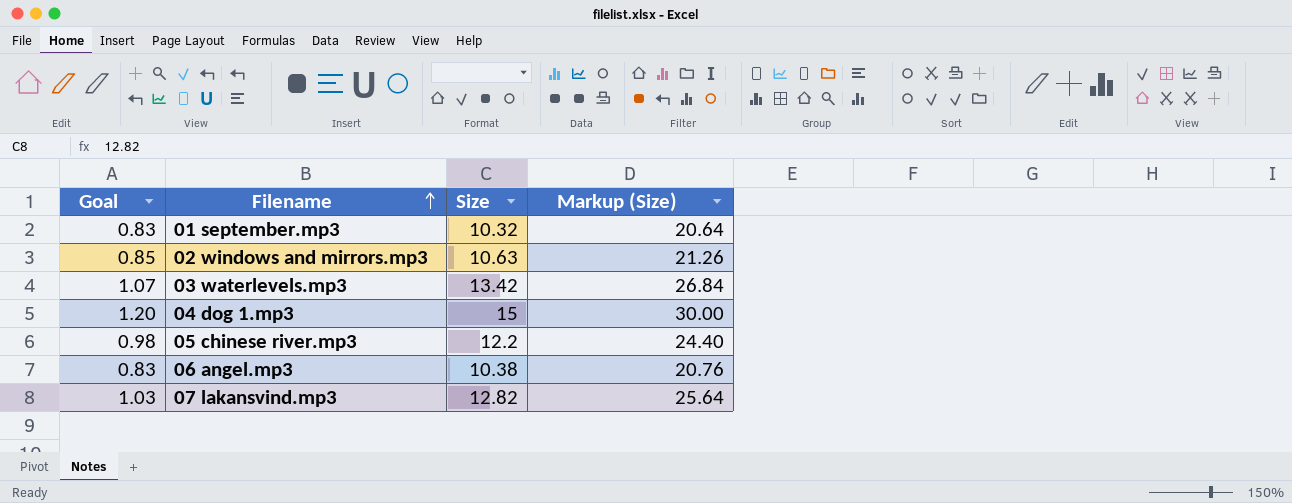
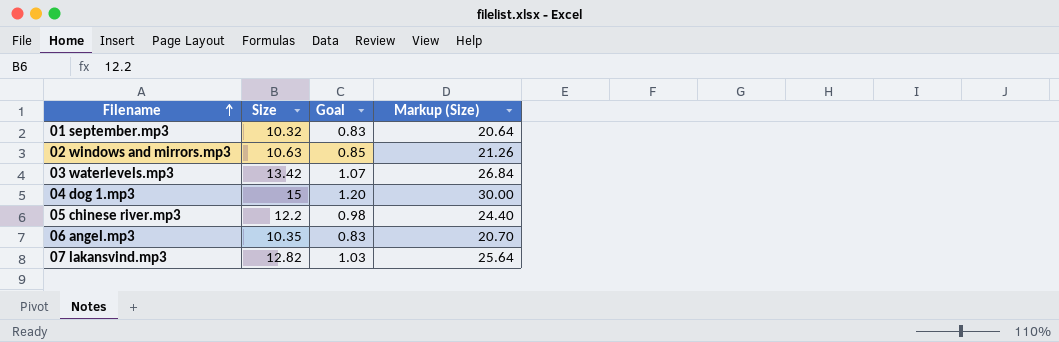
column Goal | position: 1 -> 3
06 angel.mp3 | Size: 10.38 -> 10.35
06 angel.mp3 | Markup (Size): 20.76 -> 20.70

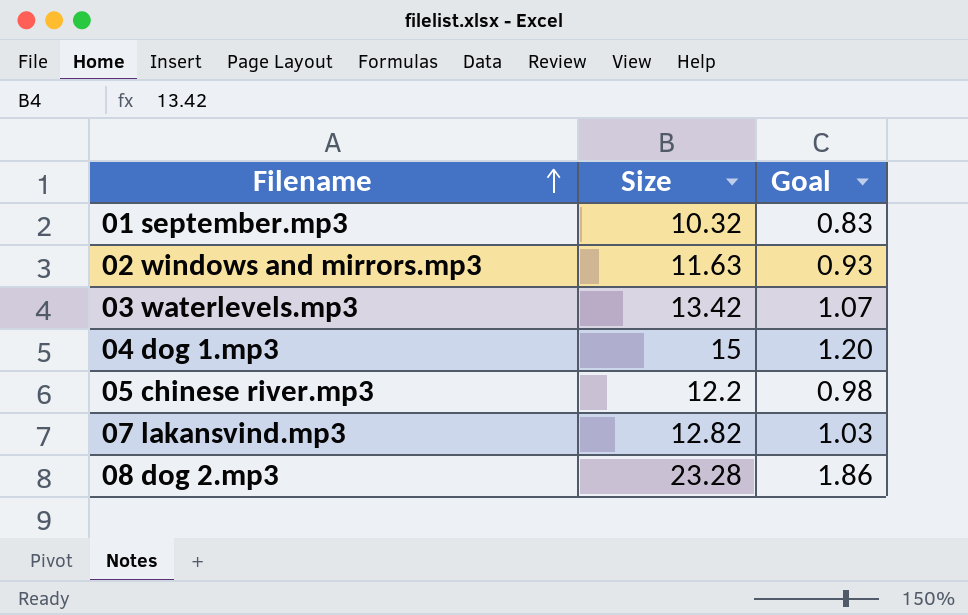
column Markup (Size) | formula: [Size] * 2 -> none
row 06 angel.mp3: 10.35 | 0.83 | 20.70 -> none
02 windows and mirrors.mp3 | Size: 10.63 -> 11.63
02 windows and mirrors.mp3 | Goal: 0.85 -> 0.93
row 08 dog 2.mp3: none -> 23.28 | 1.86

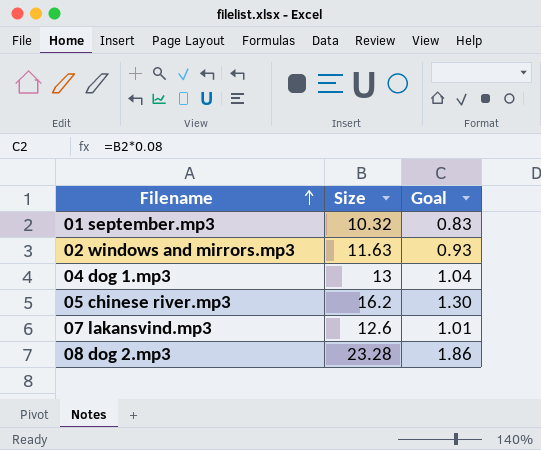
row 03 waterlevels.mp3: 13.42 | 1.07 -> none
04 dog 1.mp3 | Size: 15 -> 13
04 dog 1.mp3 | Goal: 1.20 -> 1.04
05 chinese river.mp3 | Size: 12.2 -> 16.2
05 chinese river.mp3 | Goal: 0.98 -> 1.30
07 lakansvind.mp3 | Size: 12.82 -> 12.6
07 lakansvind.mp3 | Goal: 1.03 -> 1.01

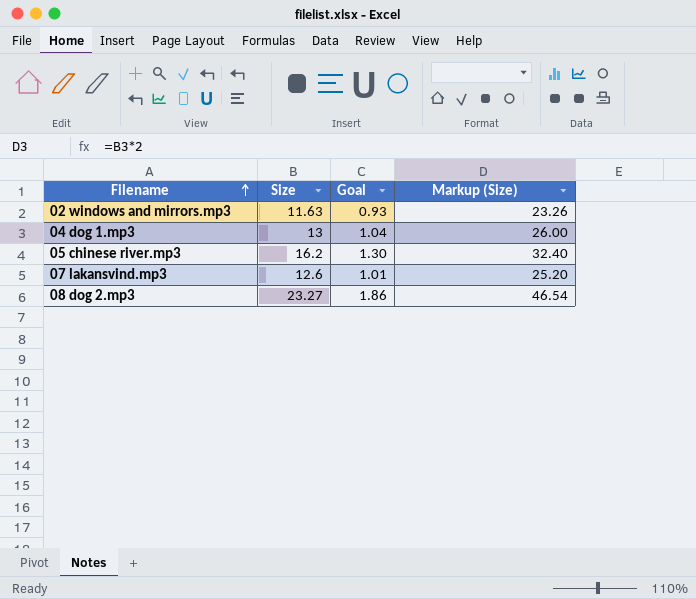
column Markup (Size) | formula: none -> [Size] * 2
row 01 september.mp3: 10.32 | 0.83 -> none
08 dog 2.mp3 | Size: 23.28 -> 23.27

